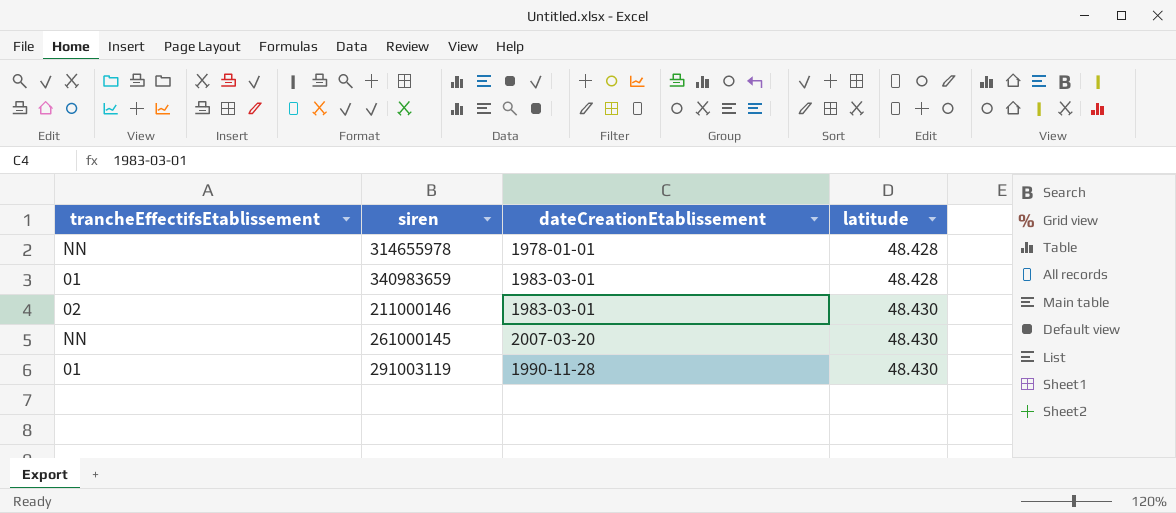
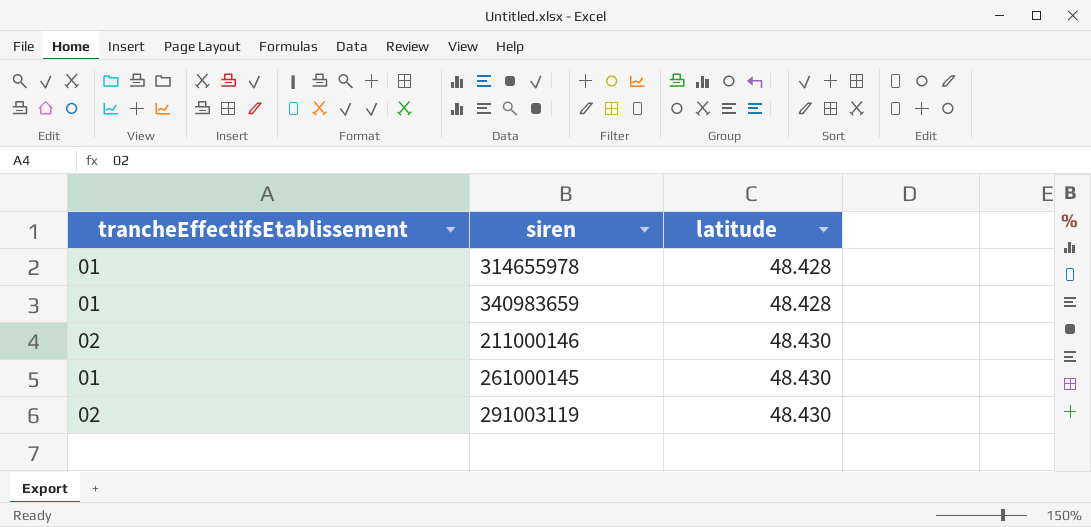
column dateCreationEtablissement | position: 3 -> none
314655978 | trancheEffectifsEtablissement: NN -> 01
261000145 | trancheEffectifsEtablissement: NN -> 01
291003119 | trancheEffectifsEtablissement: 01 -> 02

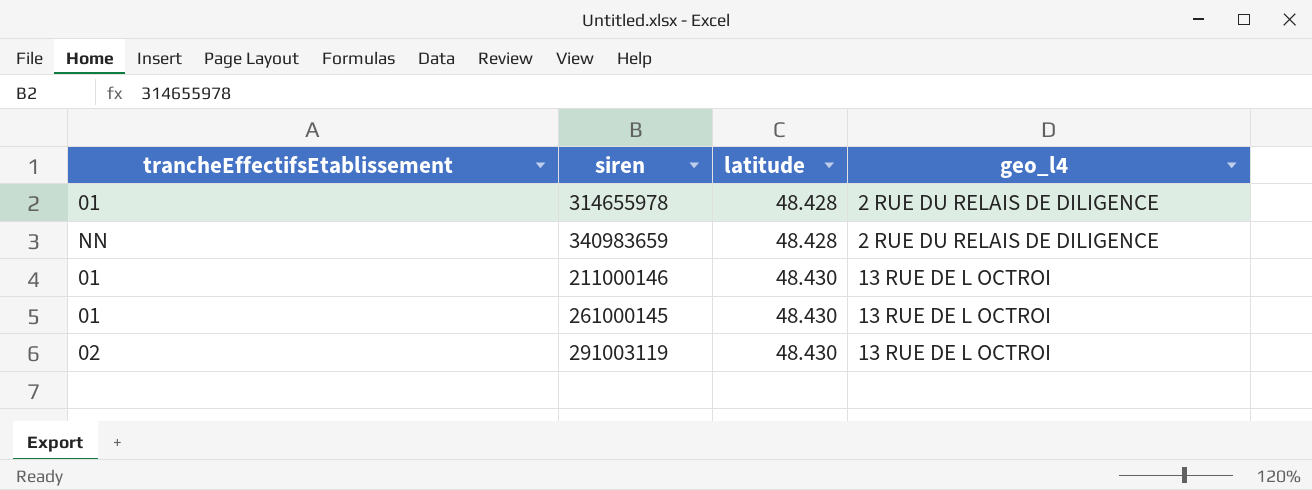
column geo_l4 | position: none -> 4
340983659 | trancheEffectifsEtablissement: 01 -> NN
211000146 | trancheEffectifsEtablissement: 02 -> 01

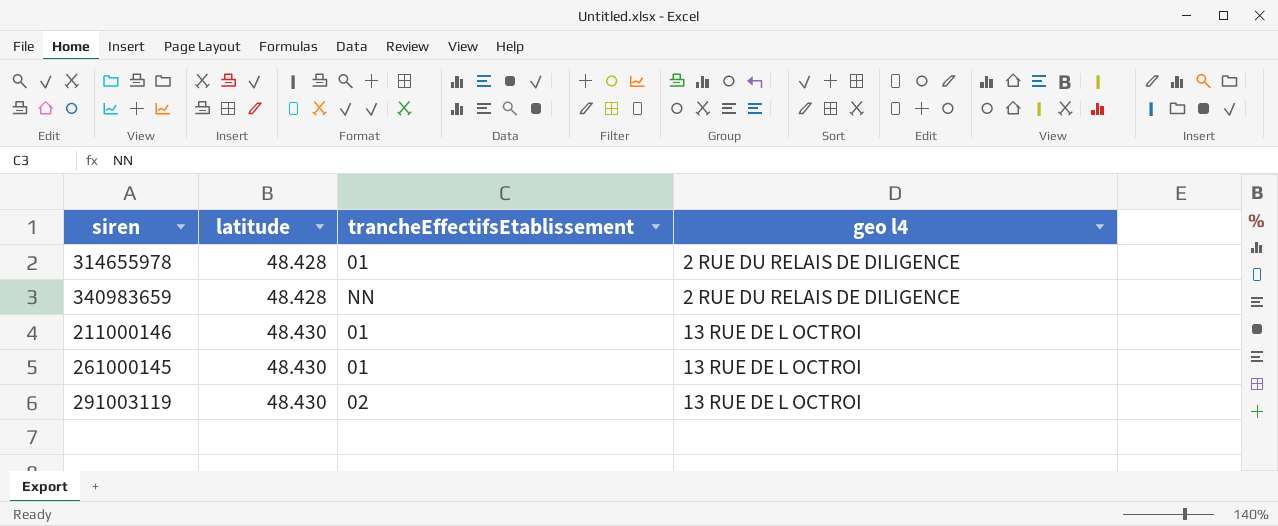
column trancheEffectifsEtablissement | position: 1 -> 3
column name: geo_l4 -> geo l4

